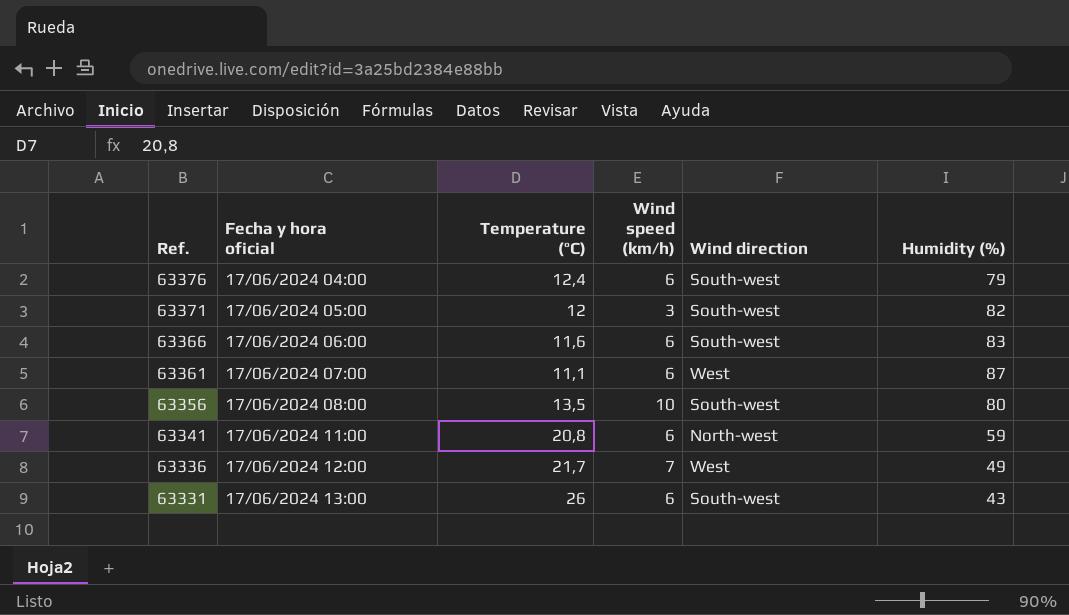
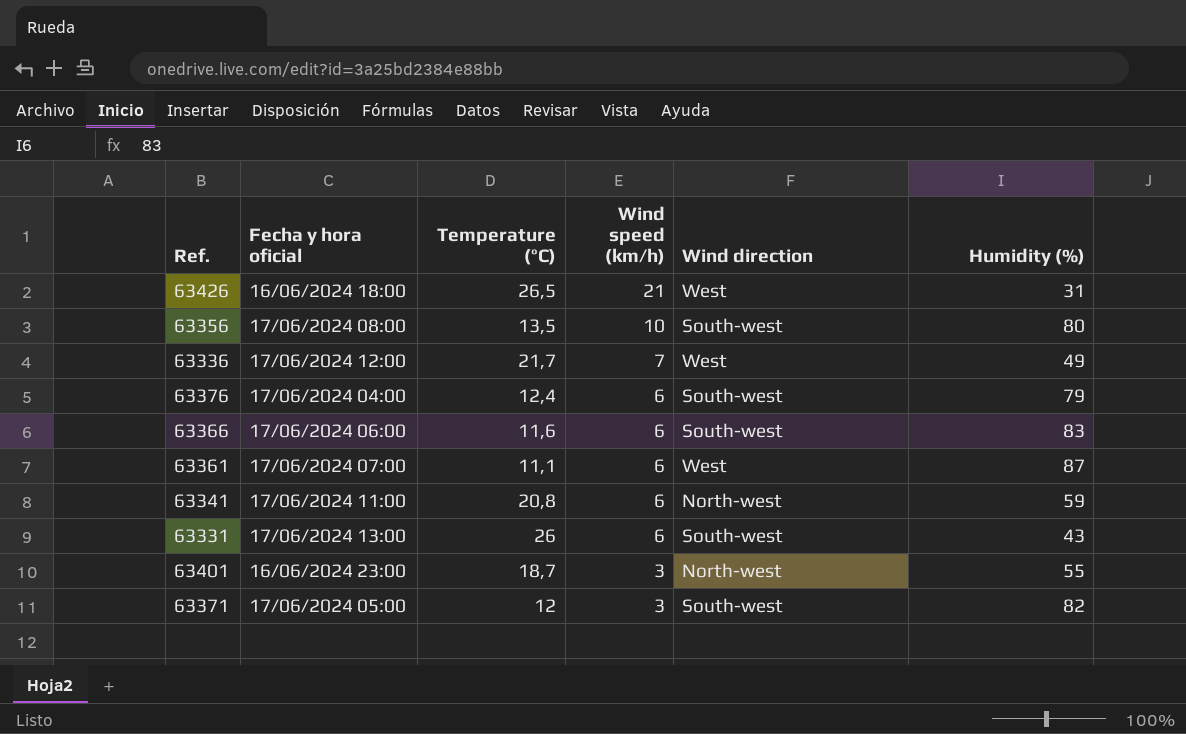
row order: Ref. descending -> Wind speed (km/h) descending
row 63426: none -> 16/06/2024 18:00 | 26,5 | 21 | West | 31
row 63401: none -> 16/06/2024 23:00 | 18,7 | 3 | North-west | 55

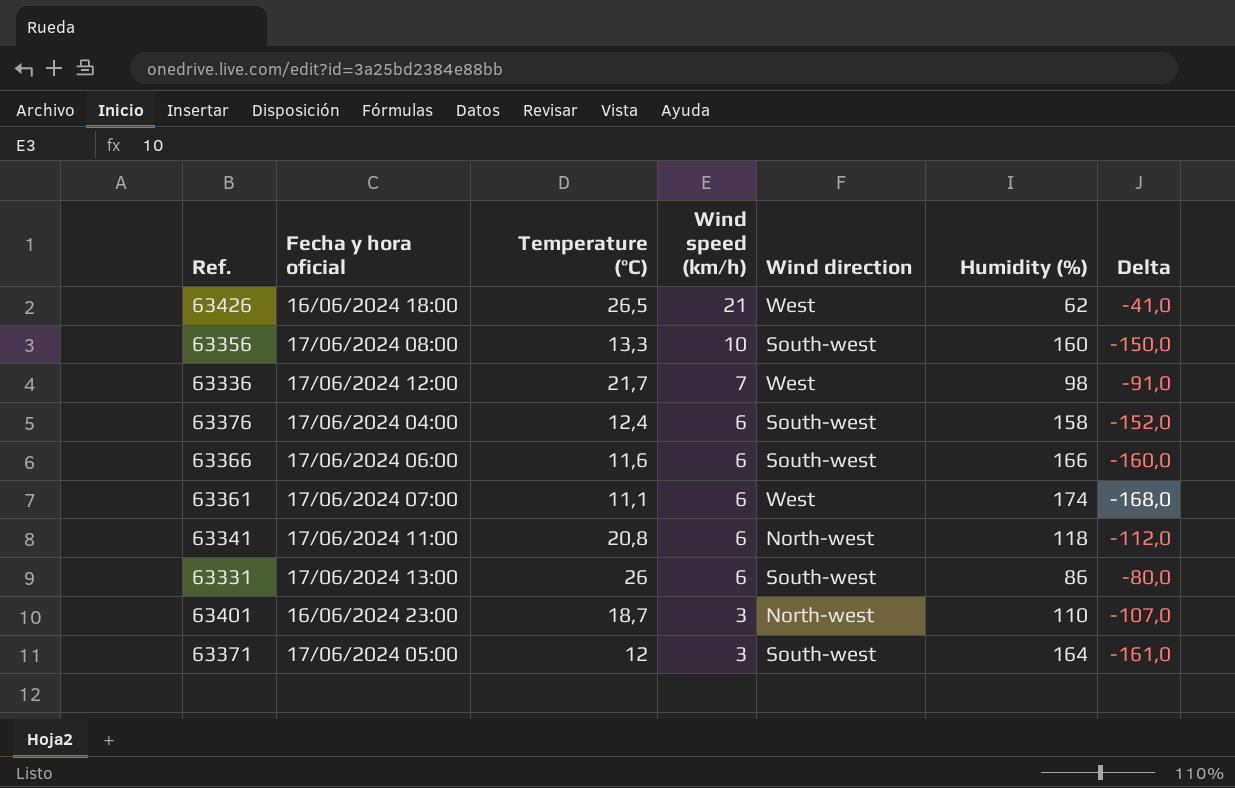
column Delta | formula: none -> [Wind speed (km/h)] - [Humidity (%)]
63426 | Humidity (%): 31 -> 62
63356 | Temperature (ºC): 13,5 -> 13,3
63356 | Humidity (%): 80 -> 160
63336 | Humidity (%): 49 -> 98
63376 | Humidity (%): 79 -> 158
63366 | Humidity (%): 83 -> 166
63361 | Humidity (%): 87 -> 174
63341 | Humidity (%): 59 -> 118
63331 | Humidity (%): 43 -> 86
63401 | Humidity (%): 55 -> 110
63371 | Humidity (%): 82 -> 164

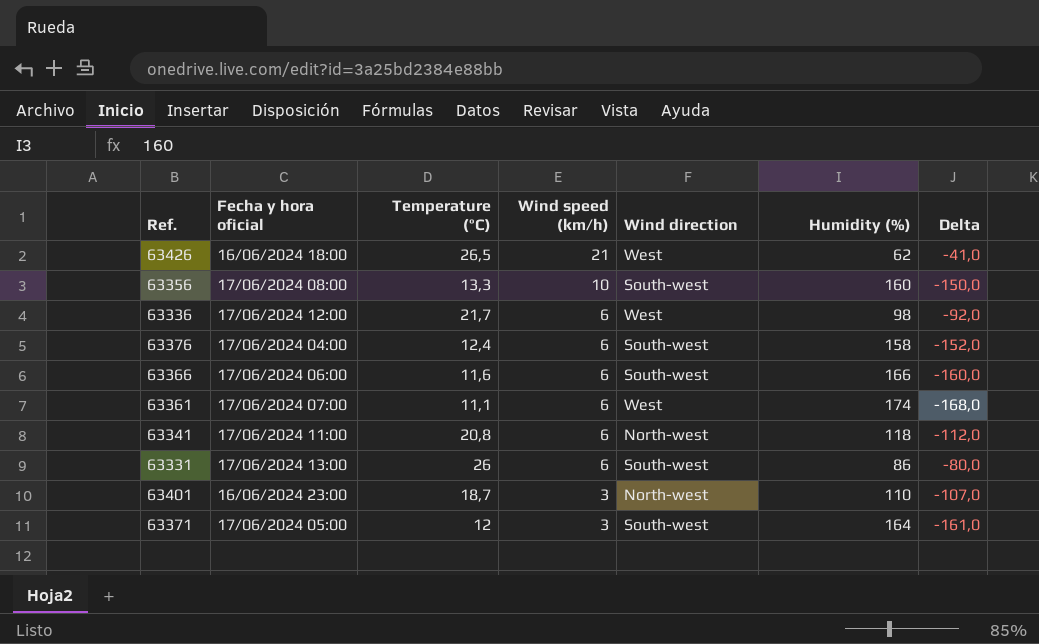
63336 | Wind speed (km/h): 7 -> 6
63336 | Delta: -91,0 -> -92,0

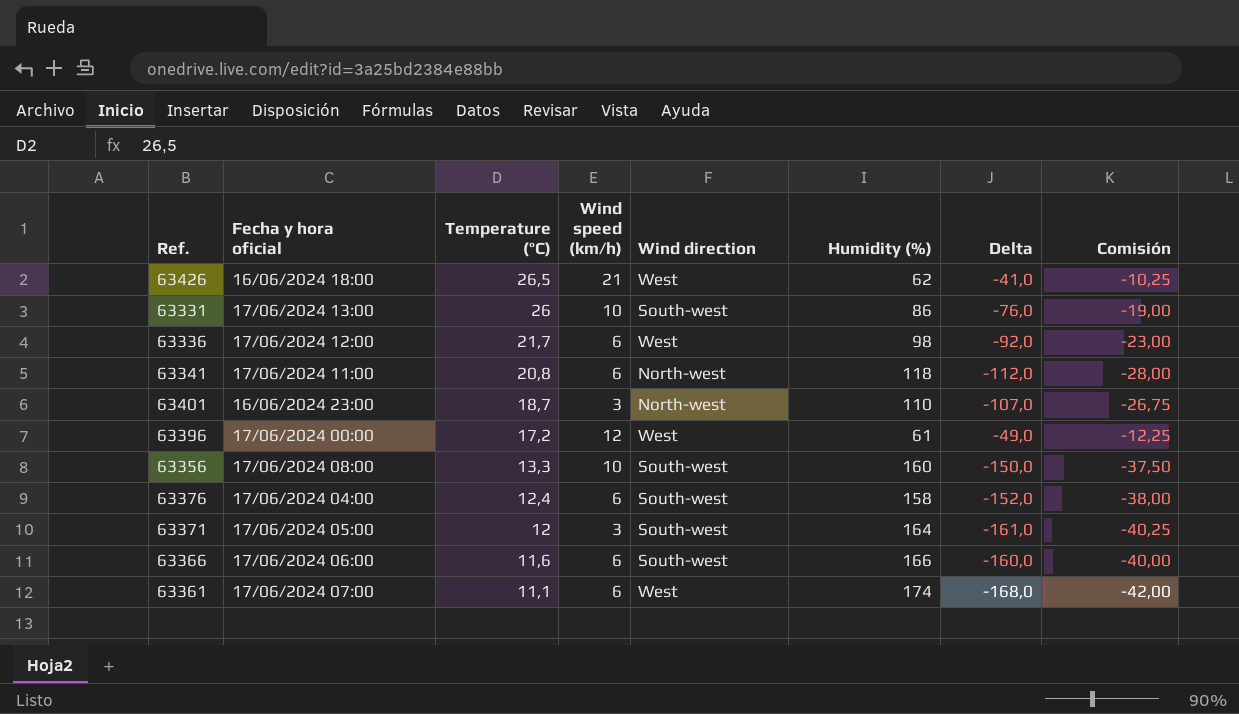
row order: Wind speed (km/h) descending -> Temperature (ºC) descending
column Comisión | formula: none -> [Delta] * 0,25
63331 | Wind speed (km/h): 6 -> 10
63331 | Delta: -80,0 -> -76,0
row 63396: none -> 17/06/2024 00:00 | 17,2 | 12 | West | 61 | -49,0 | -12,25

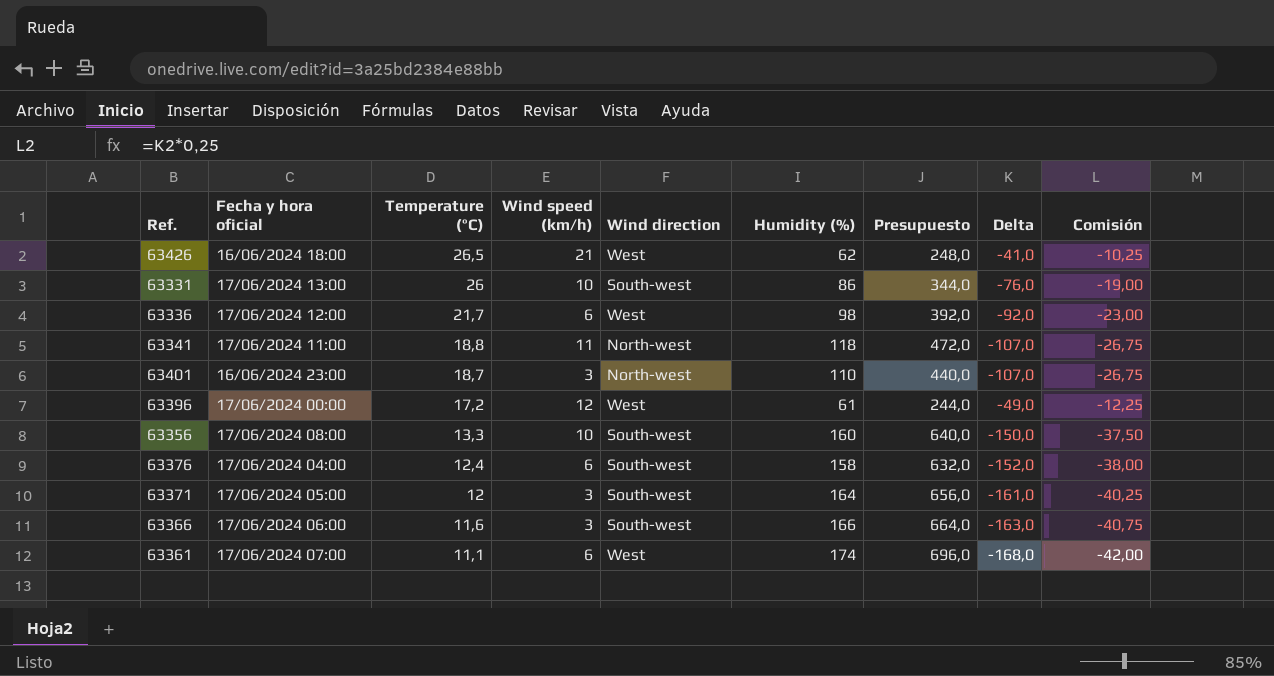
column Presupuesto | formula: none -> [Humidity (%)] * 4
63341 | Temperature (ºC): 20,8 -> 18,8
63341 | Wind speed (km/h): 6 -> 11
63341 | Delta: -112,0 -> -107,0
63341 | Comisión: -28,00 -> -26,75
63366 | Wind speed (km/h): 6 -> 3
63366 | Delta: -160,0 -> -163,0
63366 | Comisión: -40,00 -> -40,75

